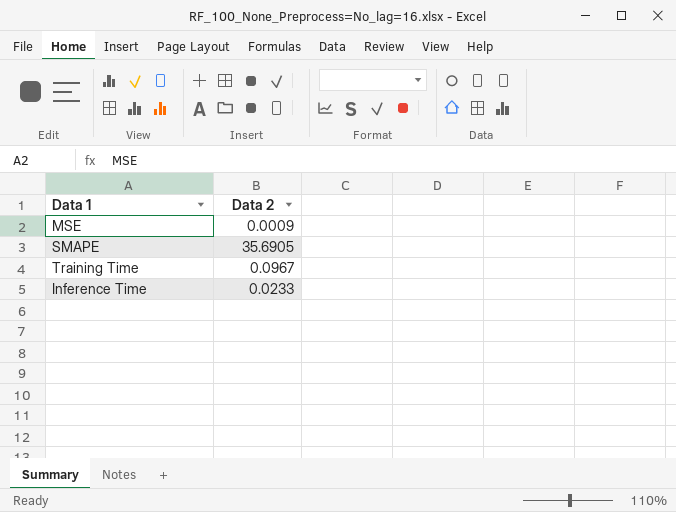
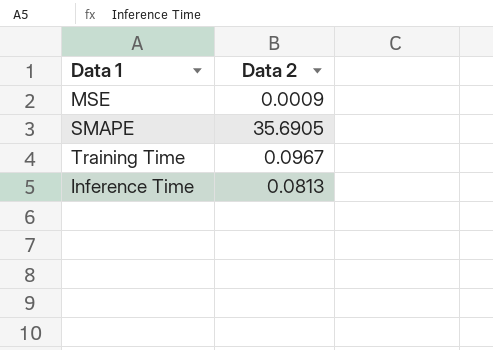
Inference Time | Data 2: 0.0233 -> 0.0813

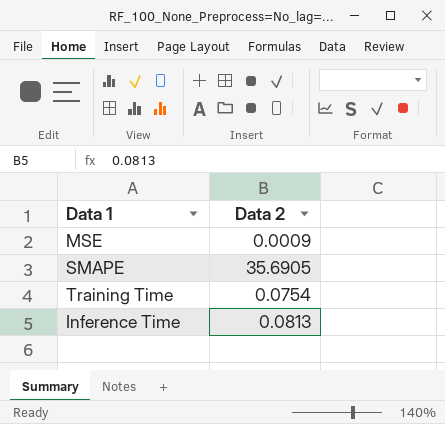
Training Time | Data 2: 0.0967 -> 0.0754

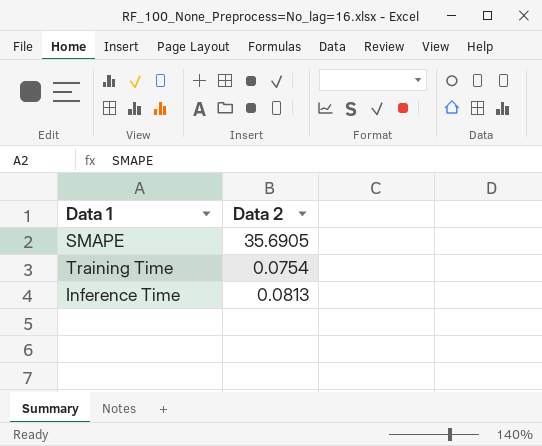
row MSE: 0.0009 -> none

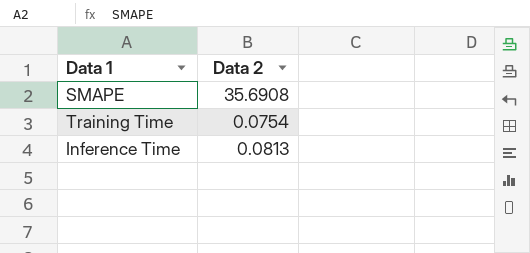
SMAPE | Data 2: 35.6905 -> 35.6908

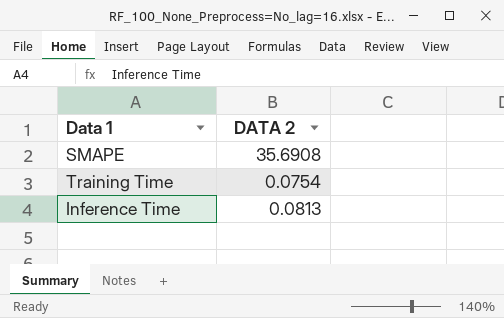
column name: Data 2 -> DATA 2

